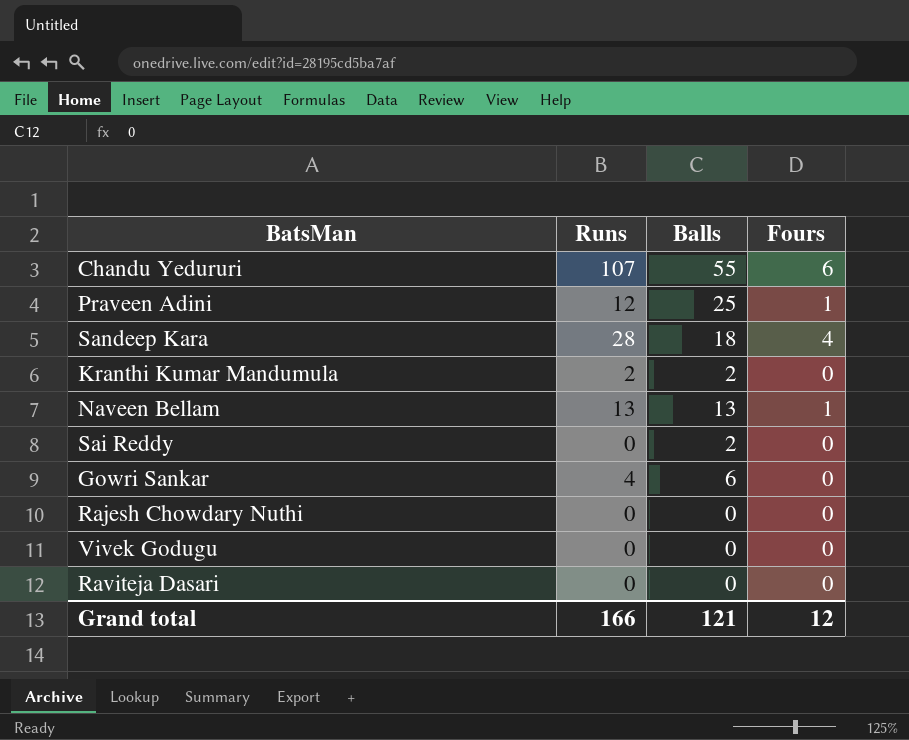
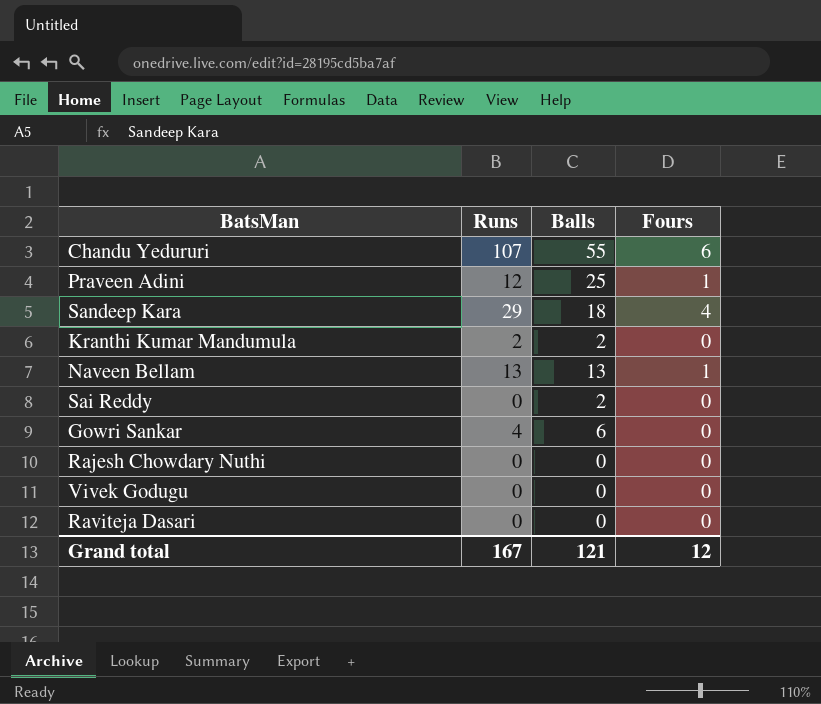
Sandeep Kara | Runs: 28 -> 29
Grand total | Runs: 166 -> 167

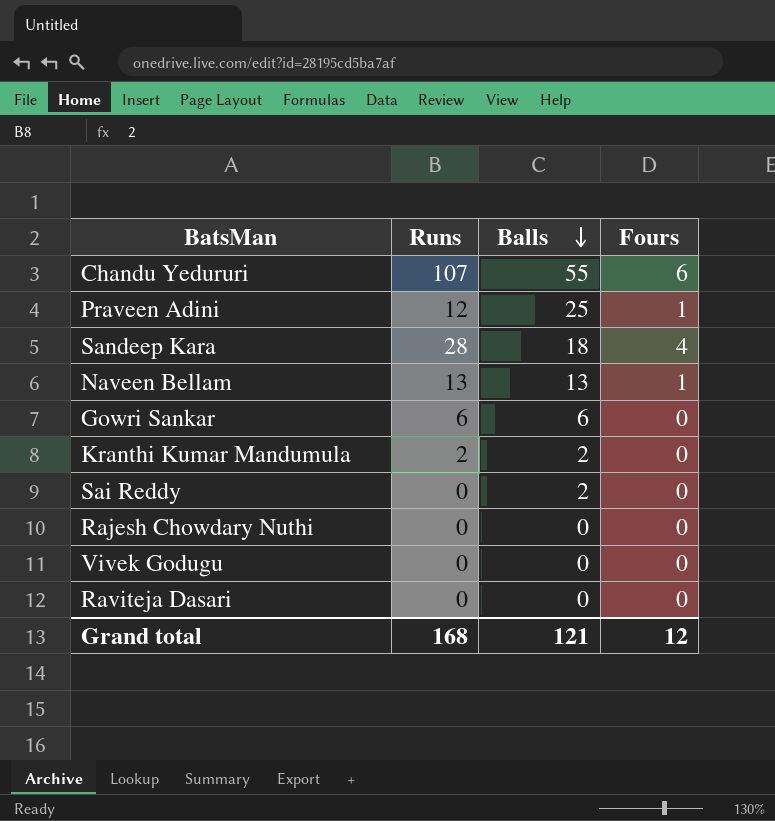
row order: none -> Balls descending
Sandeep Kara | Runs: 29 -> 28
Gowri Sankar | Runs: 4 -> 6
Grand total | Runs: 167 -> 168

